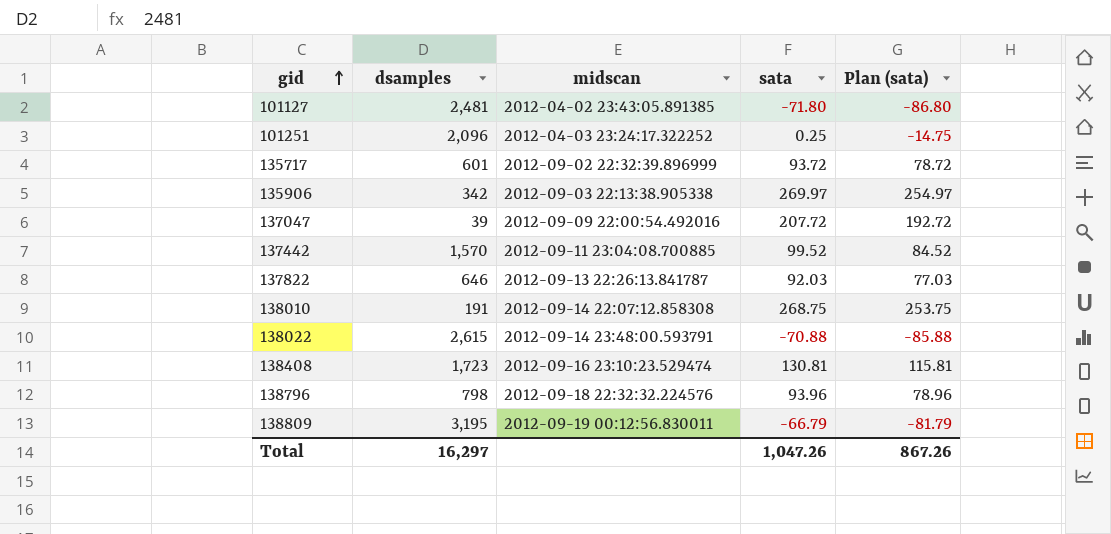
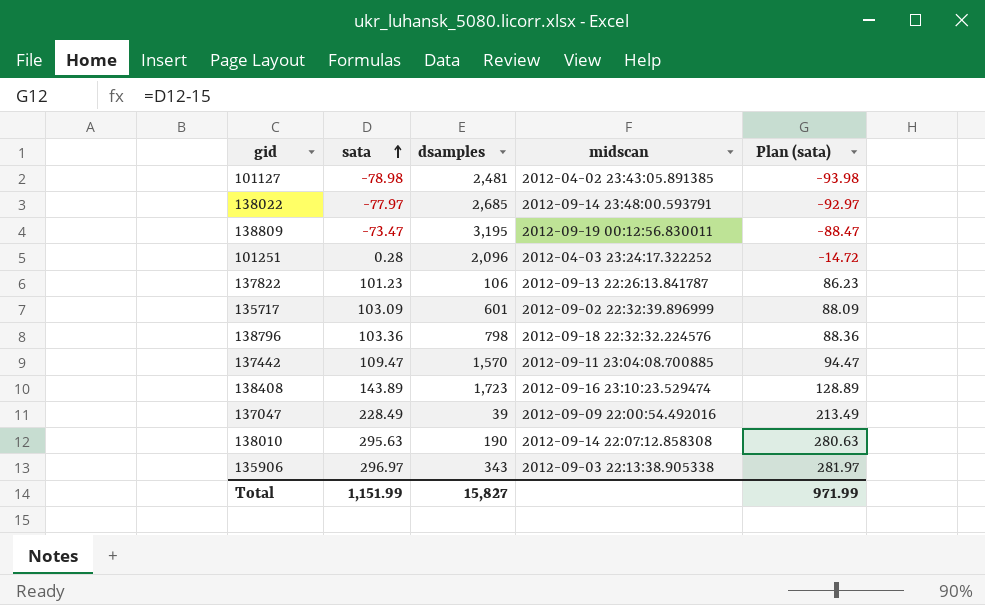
row order: gid ascending -> sata ascending
column sata | position: 4 -> 2
101127 | sata: -71.80 -> -78.98
101127 | Plan (sata): -86.80 -> -93.98
138022 | sata: -70.88 -> -77.97
138022 | dsamples: 2,615 -> 2,685
138022 | Plan (sata): -85.88 -> -92.97
138809 | sata: -66.79 -> -73.47
138809 | Plan (sata): -81.79 -> -88.47
101251 | sata: 0.25 -> 0.28
101251 | Plan (sata): -14.75 -> -14.72
137822 | sata: 92.03 -> 101.23
137822 | dsamples: 646 -> 106
137822 | Plan (sata): 77.03 -> 86.23
135717 | sata: 93.72 -> 103.09
135717 | Plan (sata): 78.72 -> 88.09
138796 | sata: 93.96 -> 103.36
138796 | Plan (sata): 78.96 -> 88.36
137442 | sata: 99.52 -> 109.47
137442 | Plan (sata): 84.52 -> 94.47
138408 | sata: 130.81 -> 143.89
138408 | Plan (sata): 115.81 -> 128.89
137047 | sata: 207.72 -> 228.49
137047 | Plan (sata): 192.72 -> 213.49
138010 | sata: 268.75 -> 295.63
138010 | dsamples: 191 -> 190
138010 | Plan (sata): 253.75 -> 280.63
135906 | sata: 269.97 -> 296.97
135906 | dsamples: 342 -> 343
135906 | Plan (sata): 254.97 -> 281.97
Total | sata: 1,047.26 -> 1,151.99
Total | dsamples: 16,297 -> 15,827
Total | Plan (sata): 867.26 -> 971.99

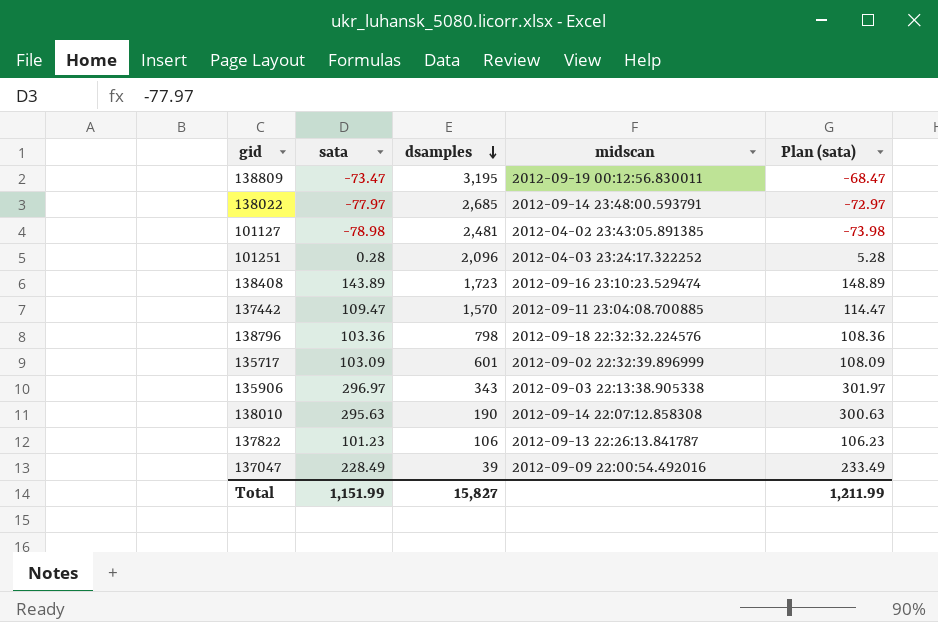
row order: sata ascending -> dsamples descending
column Plan (sata) | formula: [sata] - 15 -> [sata] + 5
Total | Plan (sata): 971.99 -> 1,211.99

